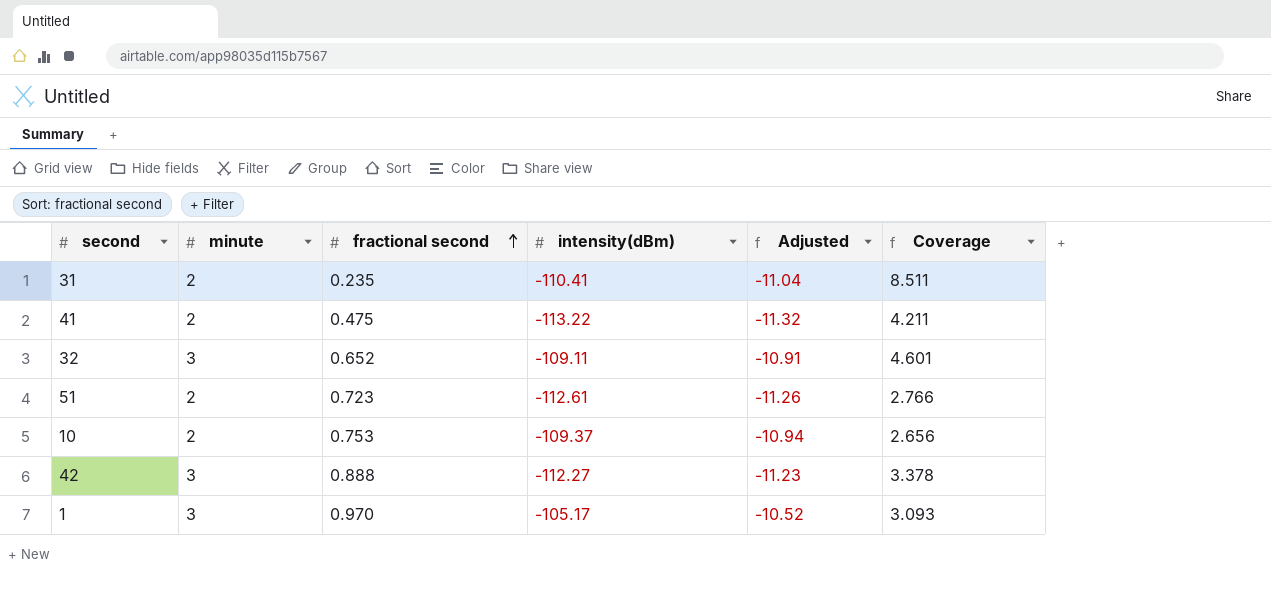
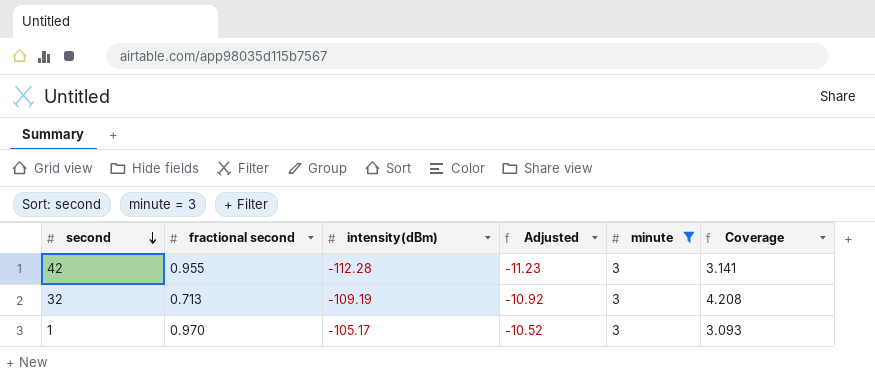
filter: none -> minute = 3
row order: fractional second ascending -> second descending
column minute | position: 2 -> 5
42 | fractional second: 0.888 -> 0.955
42 | intensity(dBm): -112.27 -> -112.28
42 | Coverage: 3.378 -> 3.141
32 | fractional second: 0.652 -> 0.713
32 | intensity(dBm): -109.11 -> -109.19
32 | Adjusted: -10.91 -> -10.92
32 | Coverage: 4.601 -> 4.208

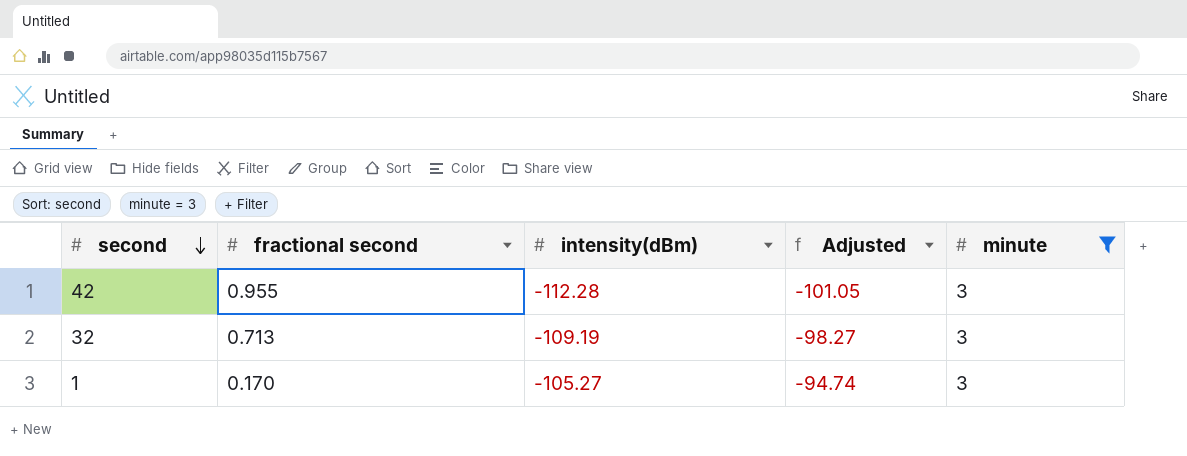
column Coverage | formula: [minute] / [fractional second] -> none
column Adjusted | formula: [intensity(dBm)] * 0.1 -> [intensity(dBm)] * 0.9
1 | fractional second: 0.970 -> 0.170
1 | intensity(dBm): -105.17 -> -105.27

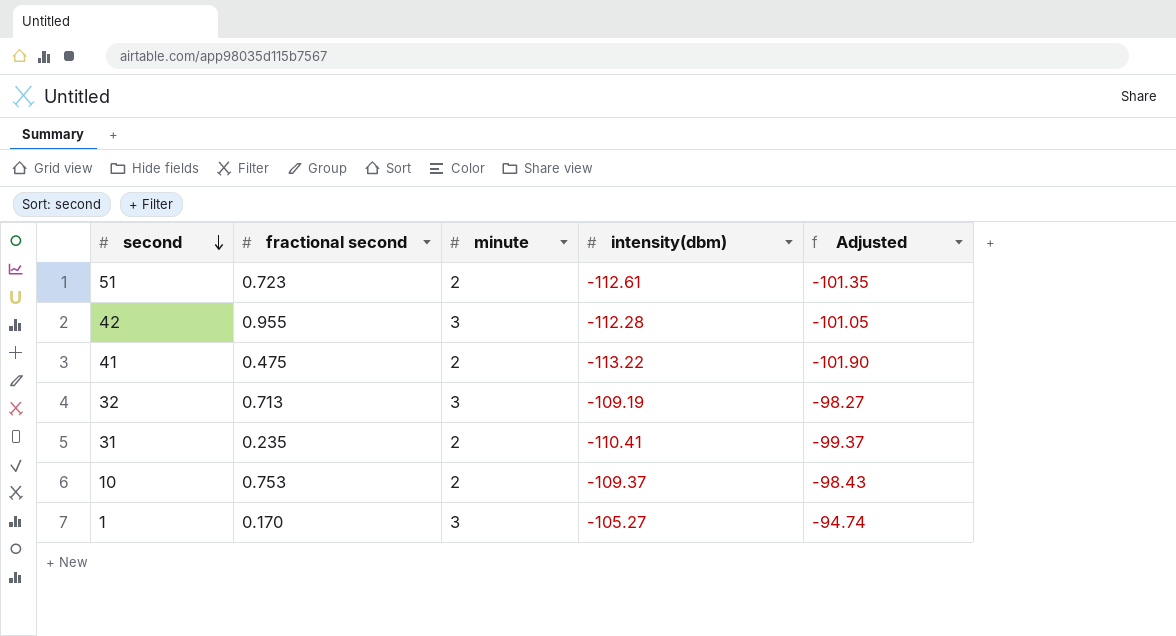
filter: minute = 3 -> none
column minute | position: 5 -> 3
column name: intensity(dBm) -> intensity(dbm)

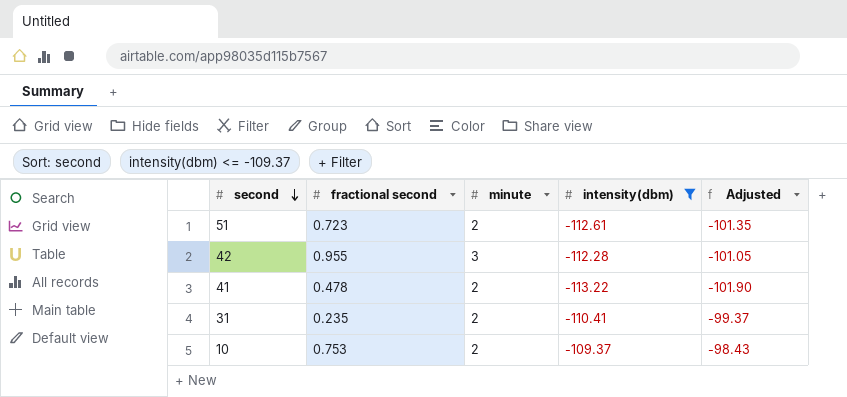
filter: none -> intensity(dbm) <= -109.37
41 | fractional second: 0.475 -> 0.478

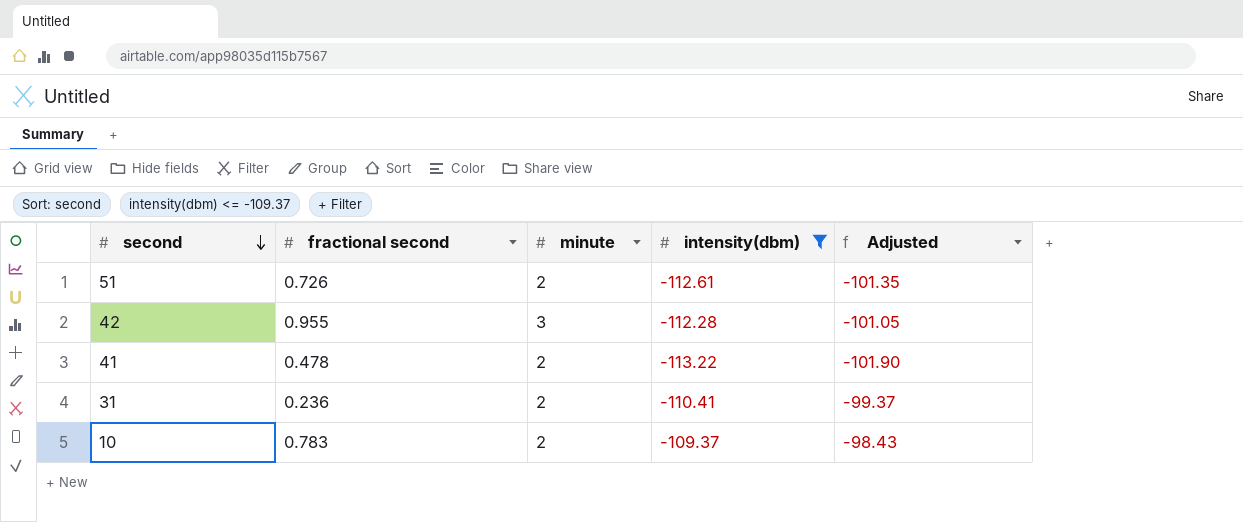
51 | fractional second: 0.723 -> 0.726
31 | fractional second: 0.235 -> 0.236
10 | fractional second: 0.753 -> 0.783

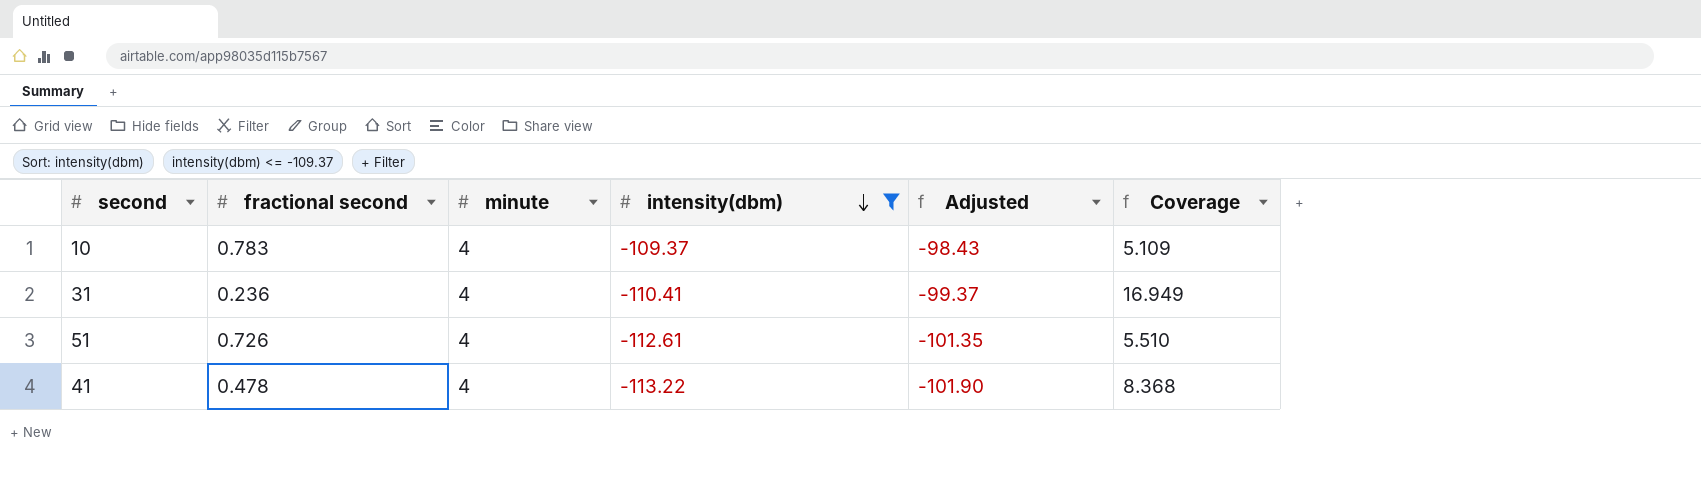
row order: second descending -> intensity(dbm) descending
column Coverage | formula: none -> [minute] / [fractional second]
row 42: 0.955 | 3 | -112.28 | -101.05 -> none
10 | minute: 2 -> 4
31 | minute: 2 -> 4
51 | minute: 2 -> 4
41 | minute: 2 -> 4

